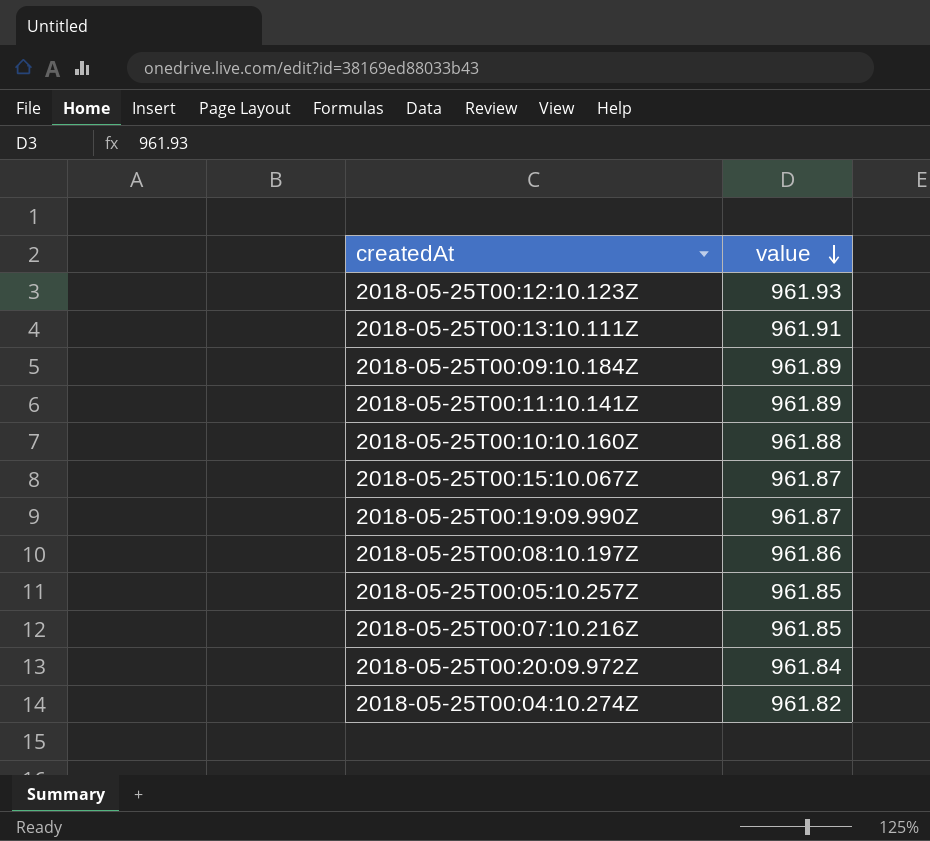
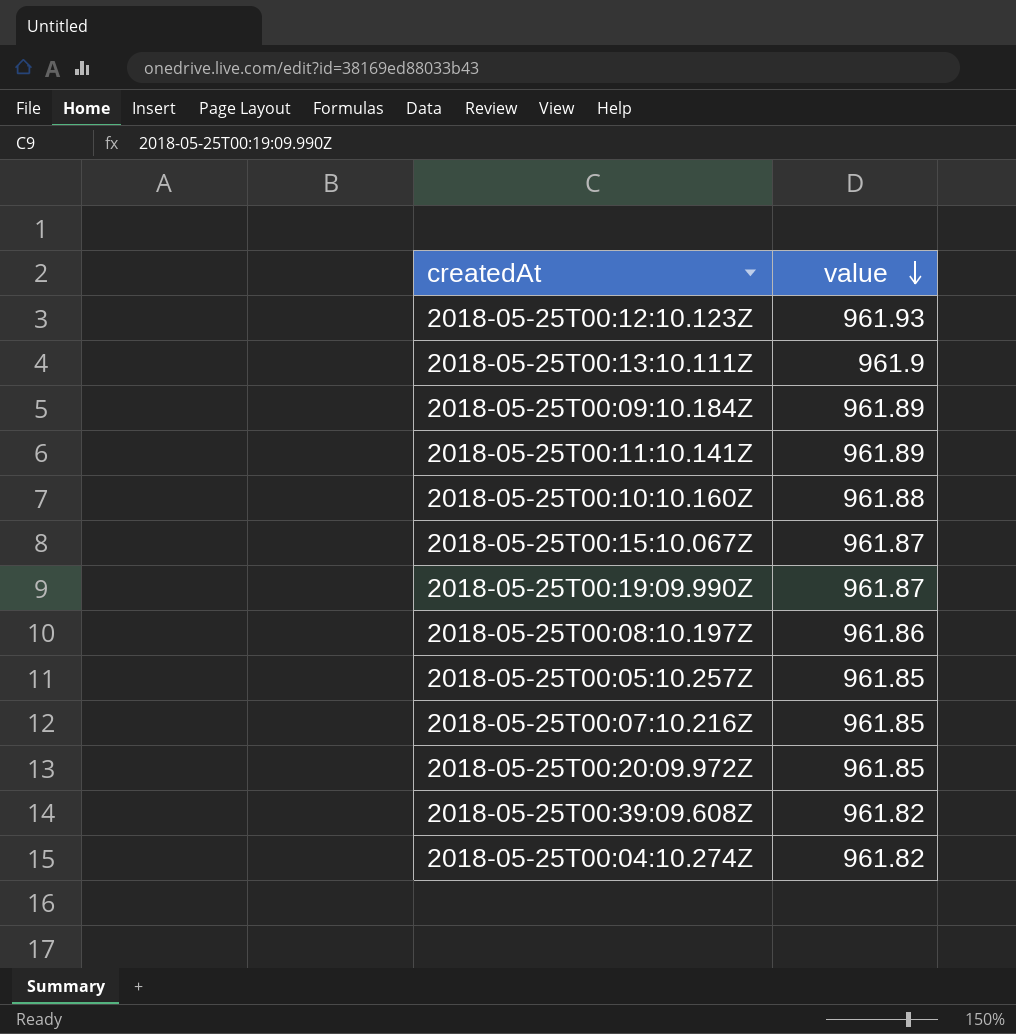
2018-05-25T00:13:10.111Z | value: 961.91 -> 961.9
2018-05-25T00:20:09.972Z | value: 961.84 -> 961.85
row 2018-05-25T00:39:09.608Z: none -> 961.82

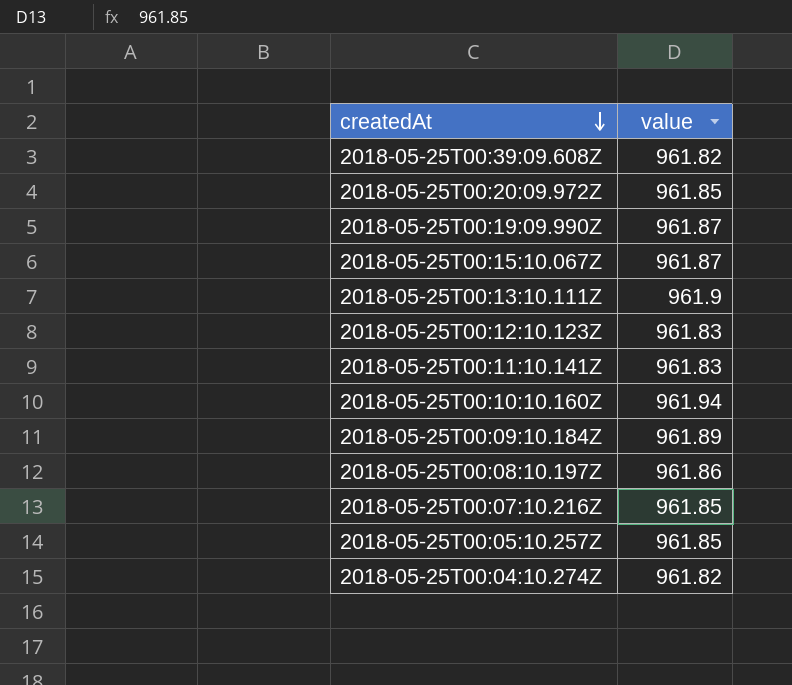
row order: value descending -> createdAt descending
2018-05-25T00:12:10.123Z | value: 961.93 -> 961.83
2018-05-25T00:11:10.141Z | value: 961.89 -> 961.83
2018-05-25T00:10:10.160Z | value: 961.88 -> 961.94

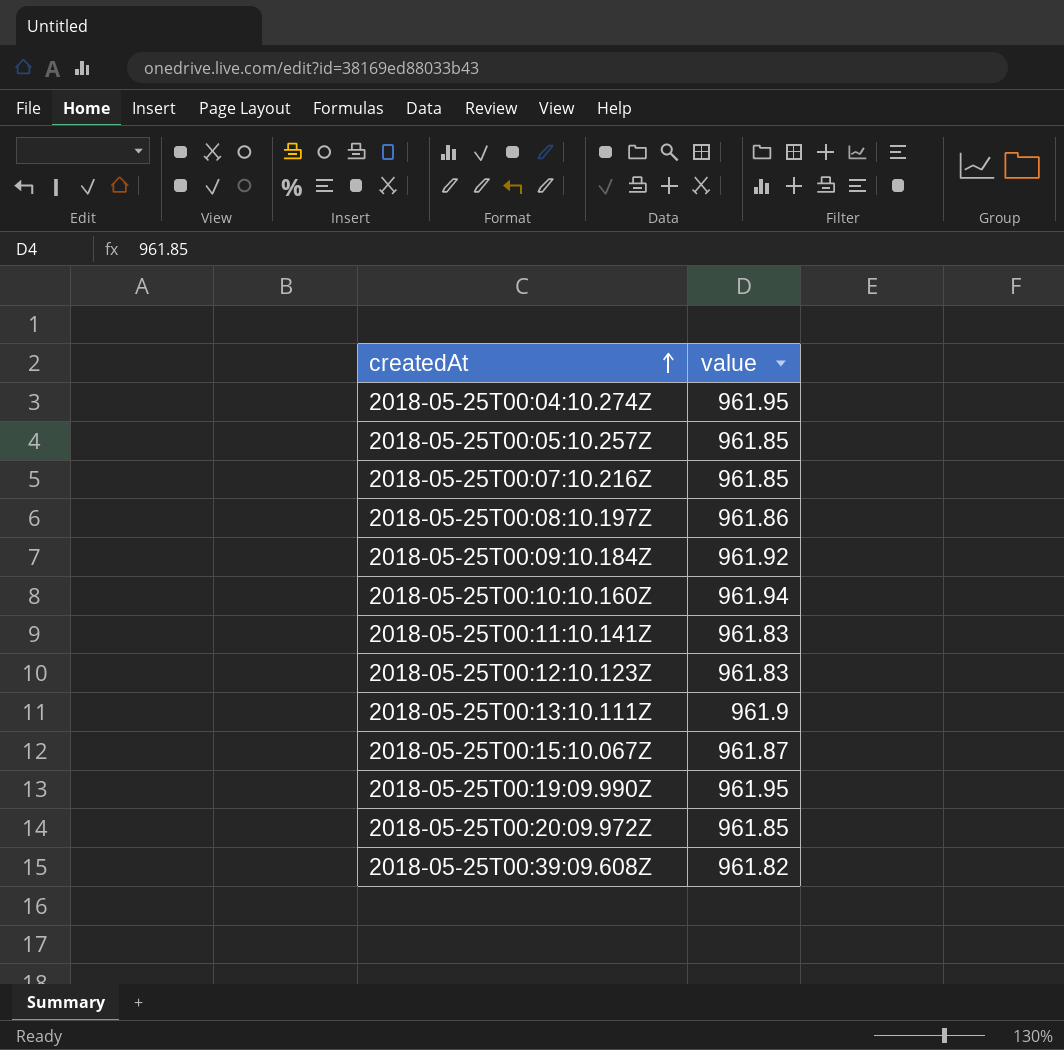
row order: createdAt descending -> createdAt ascending
2018-05-25T00:04:10.274Z | value: 961.82 -> 961.95
2018-05-25T00:09:10.184Z | value: 961.89 -> 961.92
2018-05-25T00:19:09.990Z | value: 961.87 -> 961.95

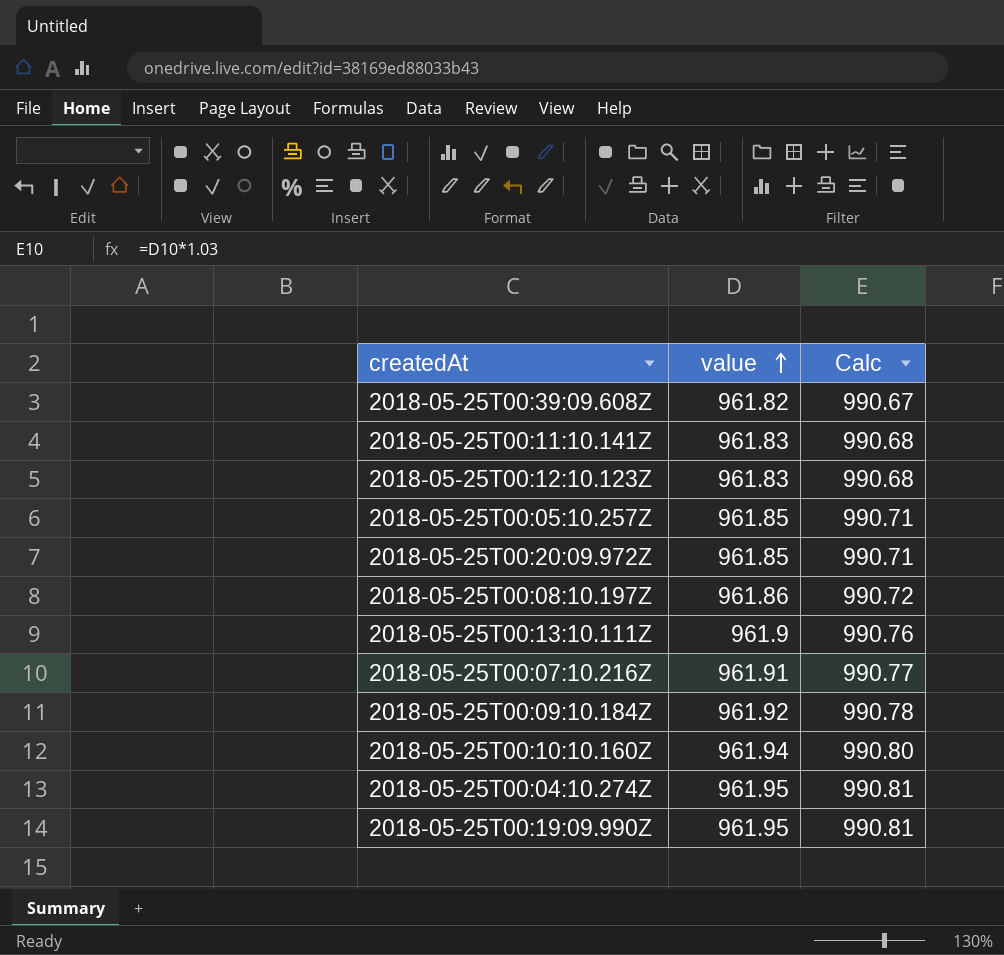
row order: createdAt ascending -> value ascending
column Calc | formula: none -> [value] * 1.03
row 2018-05-25T00:15:10.067Z: 961.87 -> none
2018-05-25T00:07:10.216Z | value: 961.85 -> 961.91

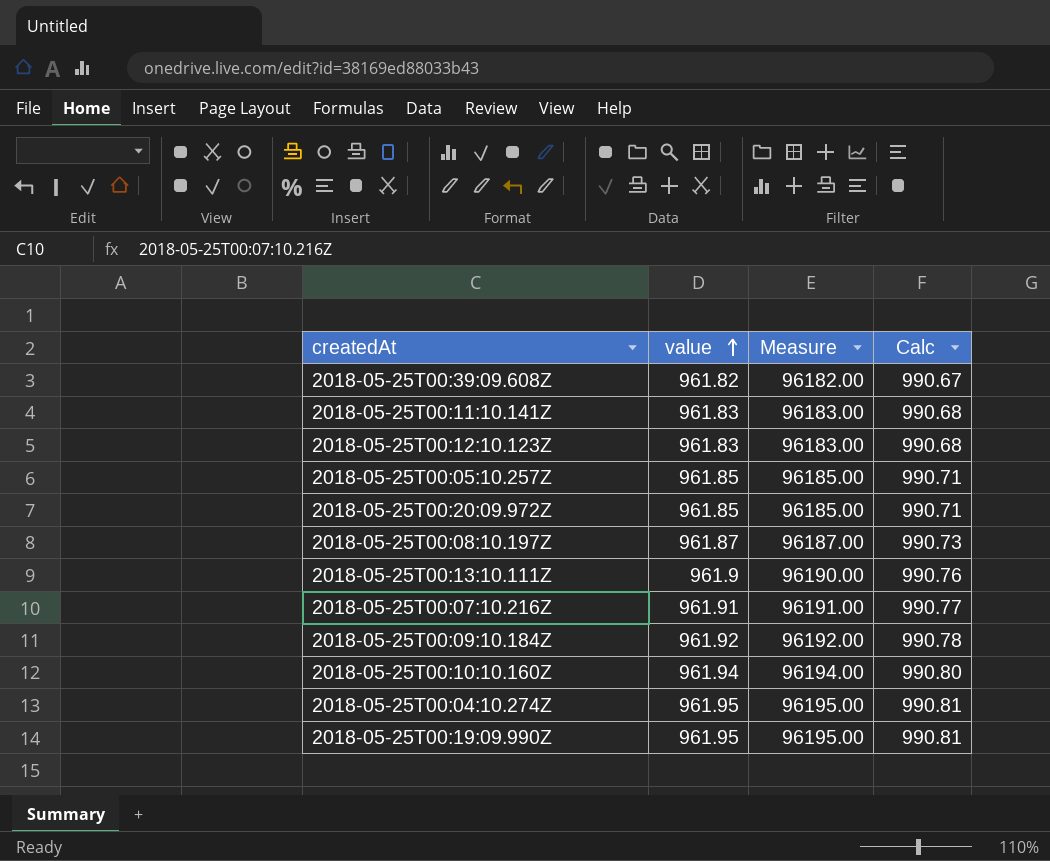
column Measure | formula: none -> [value] * 100
2018-05-25T00:08:10.197Z | value: 961.86 -> 961.87
2018-05-25T00:08:10.197Z | Calc: 990.72 -> 990.73

